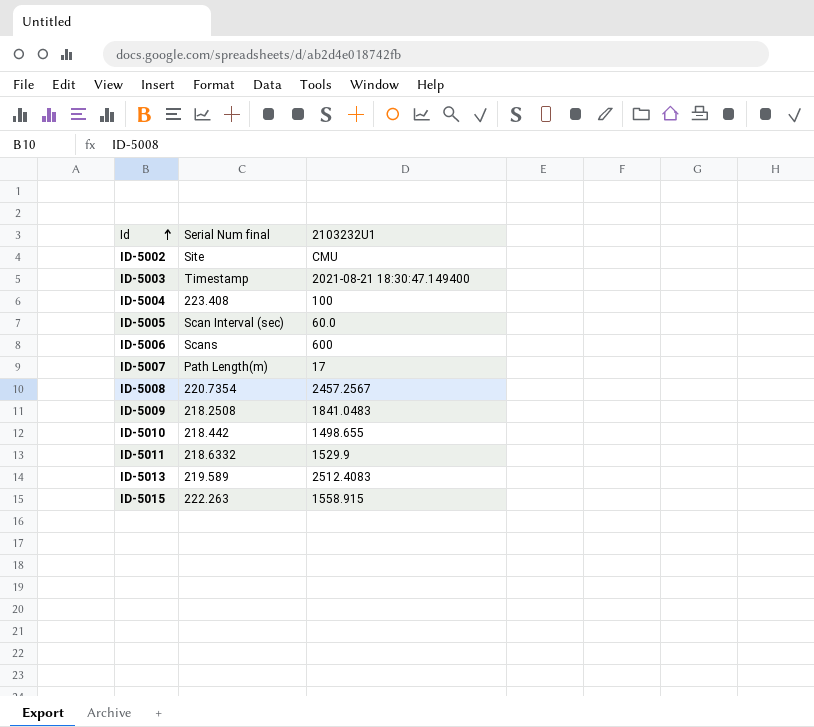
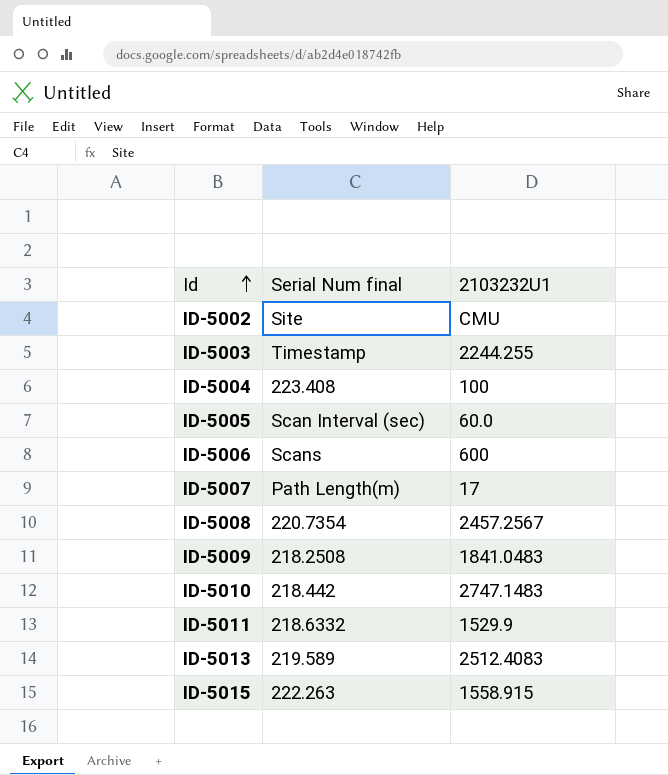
ID-5003 | 2103232U1: 2021-08-21 18:30:47.149400 -> 2244.255
ID-5010 | 2103232U1: 1498.655 -> 2747.1483

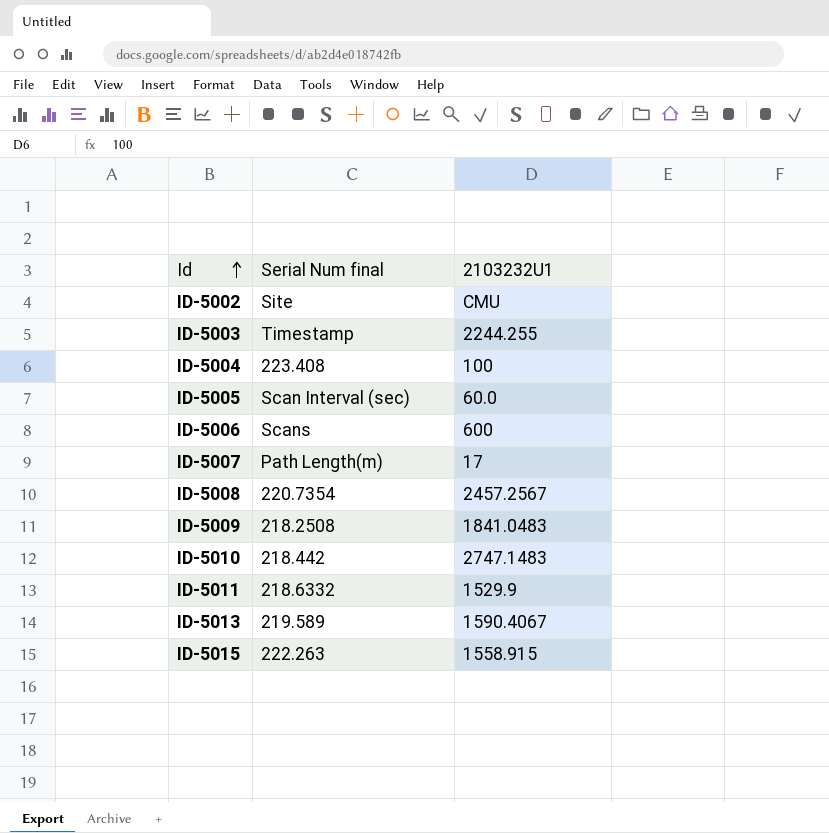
ID-5013 | 2103232U1: 2512.4083 -> 1590.4067

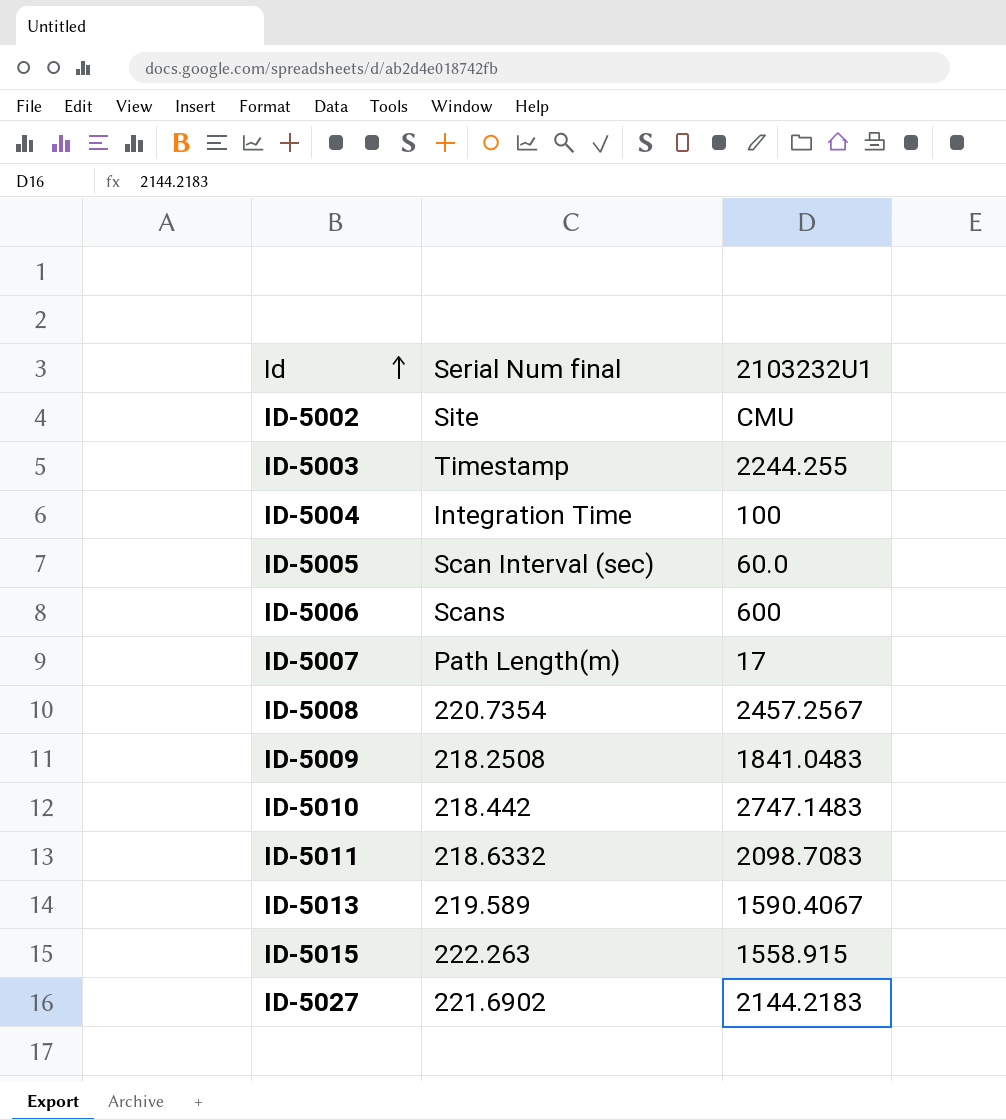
ID-5004 | Serial Num final: 223.408 -> Integration Time
ID-5011 | 2103232U1: 1529.9 -> 2098.7083
row ID-5027: none -> 221.6902 | 2144.2183

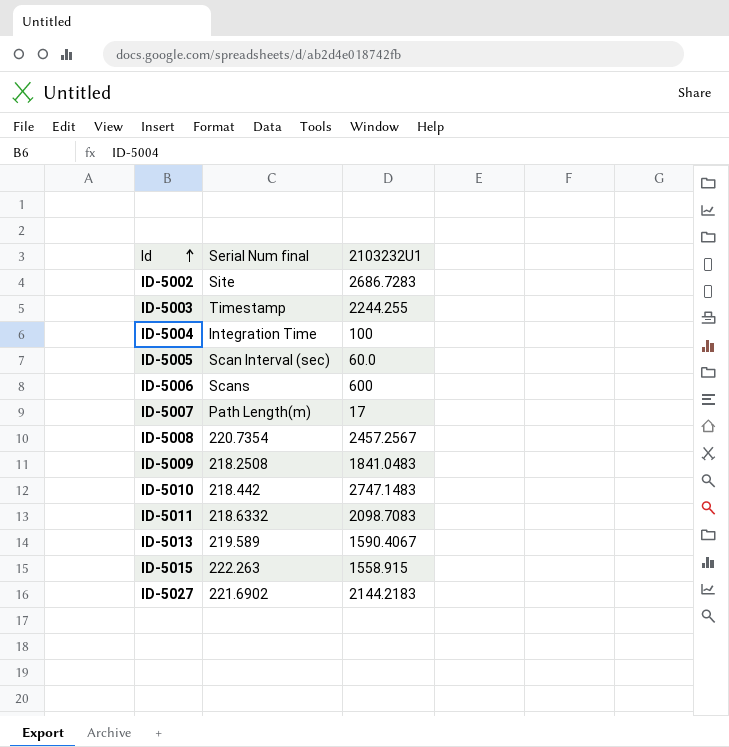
ID-5002 | 2103232U1: CMU -> 2686.7283

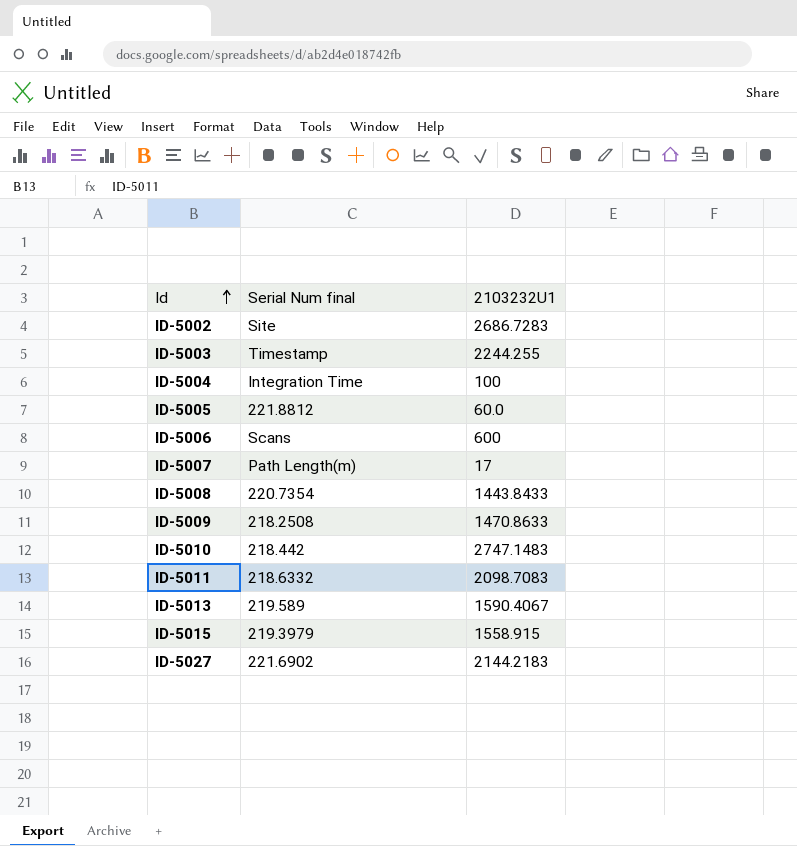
ID-5005 | Serial Num final: Scan Interval (sec) -> 221.8812
ID-5008 | 2103232U1: 2457.2567 -> 1443.8433
ID-5009 | 2103232U1: 1841.0483 -> 1470.8633
ID-5015 | Serial Num final: 222.263 -> 219.3979

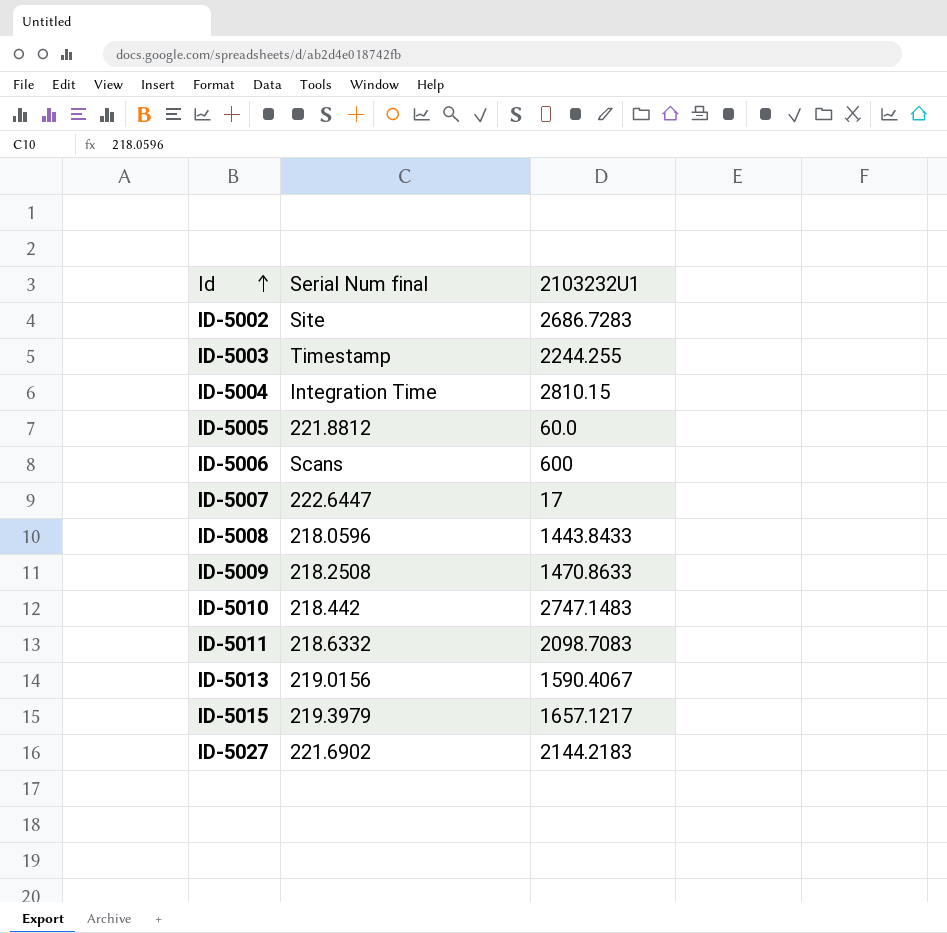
ID-5004 | 2103232U1: 100 -> 2810.15
ID-5007 | Serial Num final: Path Length(m) -> 222.6447
ID-5008 | Serial Num final: 220.7354 -> 218.0596
ID-5013 | Serial Num final: 219.589 -> 219.0156
ID-5015 | 2103232U1: 1558.915 -> 1657.1217

